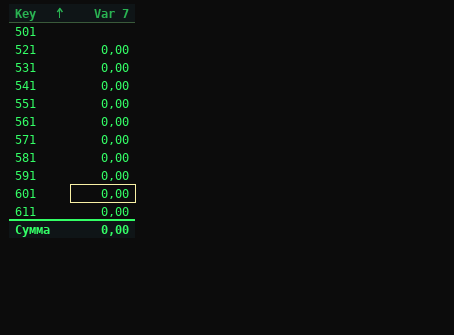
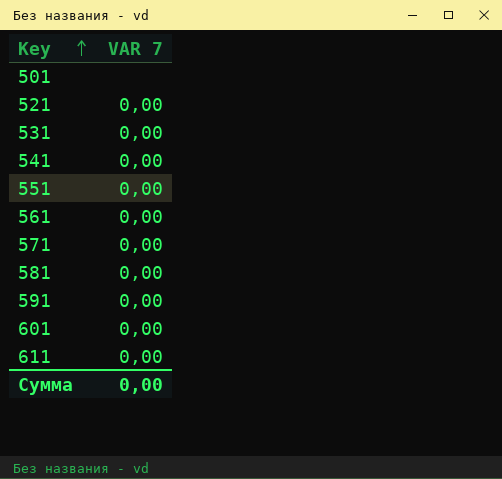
column name: Var 7 -> VAR 7

